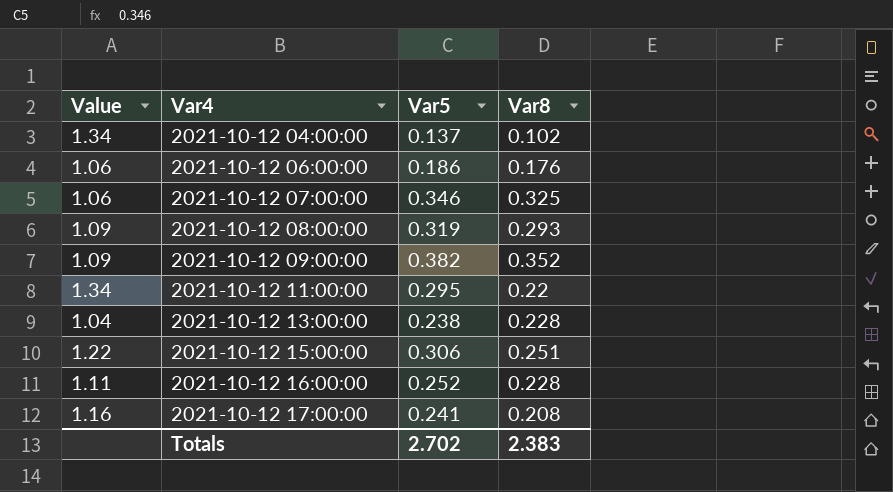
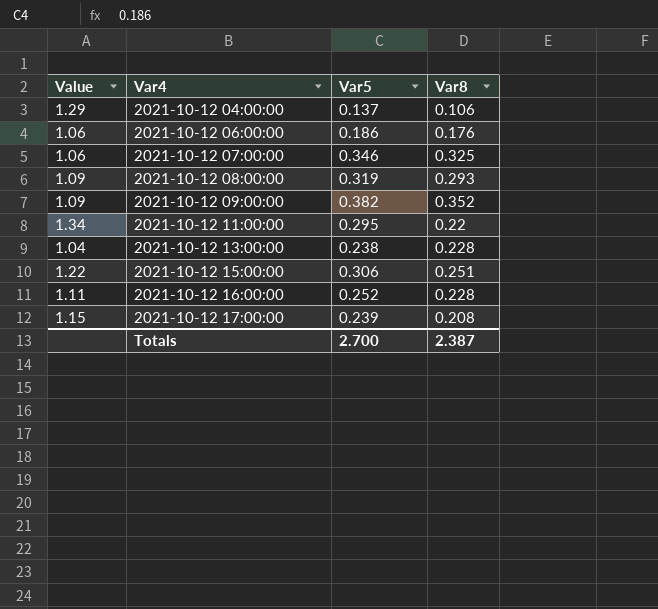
2021-10-12 04:00:00 | Value: 1.34 -> 1.29
2021-10-12 04:00:00 | Var8: 0.102 -> 0.106
2021-10-12 17:00:00 | Value: 1.16 -> 1.15
2021-10-12 17:00:00 | Var5: 0.241 -> 0.239
Totals | Var5: 2.702 -> 2.700
Totals | Var8: 2.383 -> 2.387

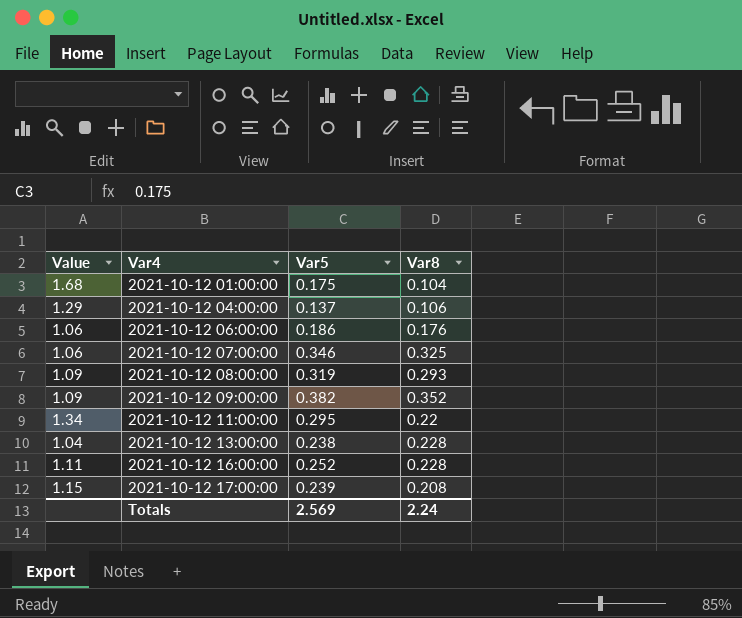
row 2021-10-12 15:00:00: 1.22 | 0.306 | 0.251 -> none
row 2021-10-12 01:00:00: none -> 1.68 | 0.175 | 0.104
Totals | Var5: 2.700 -> 2.569
Totals | Var8: 2.387 -> 2.24

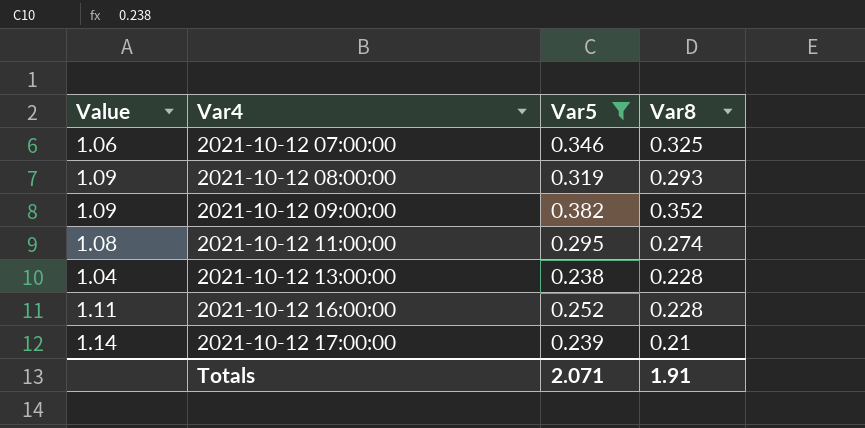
filter: none -> Var5 >= 0.238
2021-10-12 11:00:00 | Value: 1.34 -> 1.08
2021-10-12 11:00:00 | Var8: 0.22 -> 0.274
2021-10-12 17:00:00 | Value: 1.15 -> 1.14
2021-10-12 17:00:00 | Var8: 0.208 -> 0.21
Totals | Var5: 2.569 -> 2.071
Totals | Var8: 2.24 -> 1.91

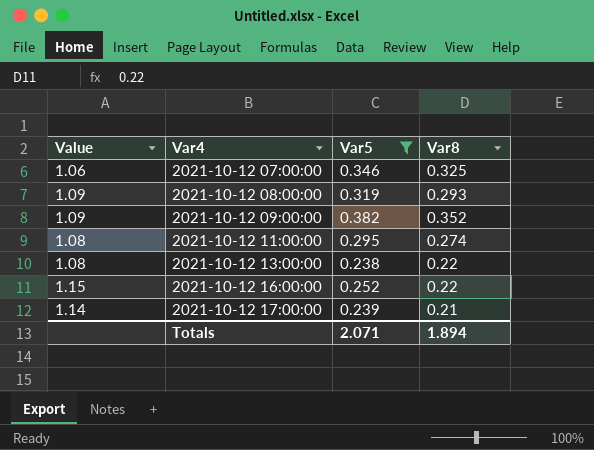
2021-10-12 13:00:00 | Value: 1.04 -> 1.08
2021-10-12 13:00:00 | Var8: 0.228 -> 0.22
2021-10-12 16:00:00 | Value: 1.11 -> 1.15
2021-10-12 16:00:00 | Var8: 0.228 -> 0.22
Totals | Var8: 1.91 -> 1.894

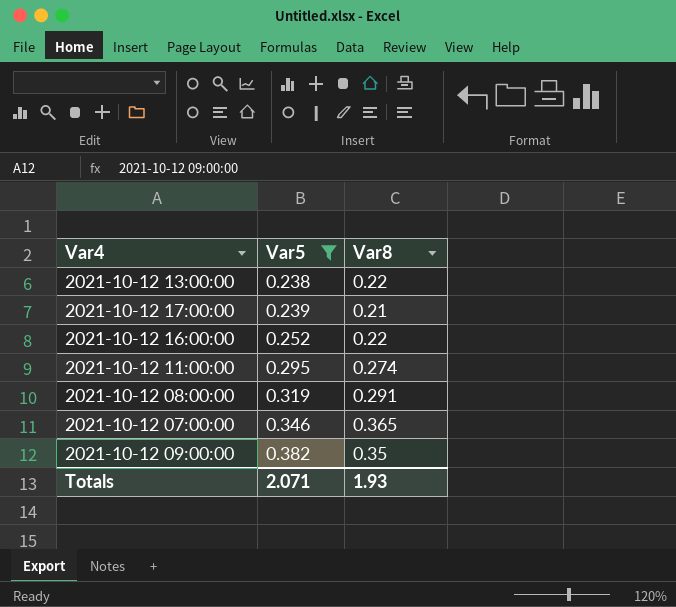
row order: Var4 ascending -> Var5 ascending
column Value | formula: [Var5] / [Var8] -> none
2021-10-12 08:00:00 | Var8: 0.293 -> 0.291
2021-10-12 07:00:00 | Var8: 0.325 -> 0.365
2021-10-12 09:00:00 | Var8: 0.352 -> 0.35
Totals | Var8: 1.894 -> 1.93

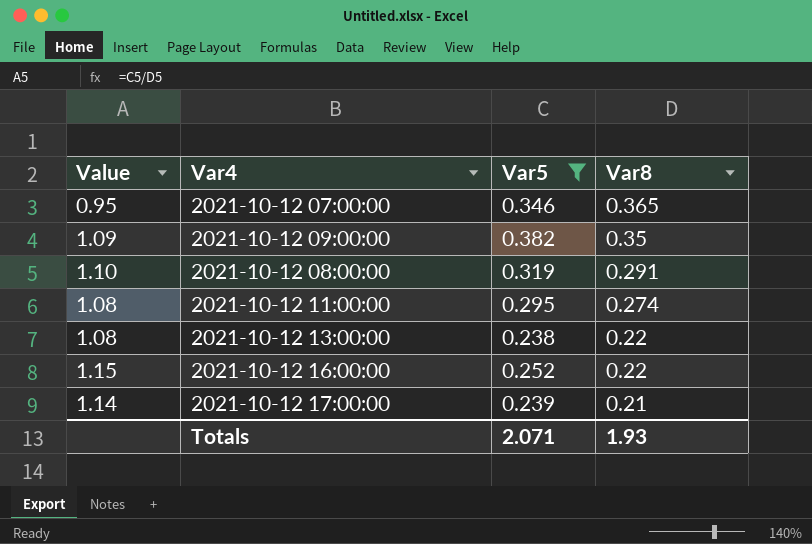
row order: Var5 ascending -> Var8 descending
column Value | formula: none -> [Var5] / [Var8]

